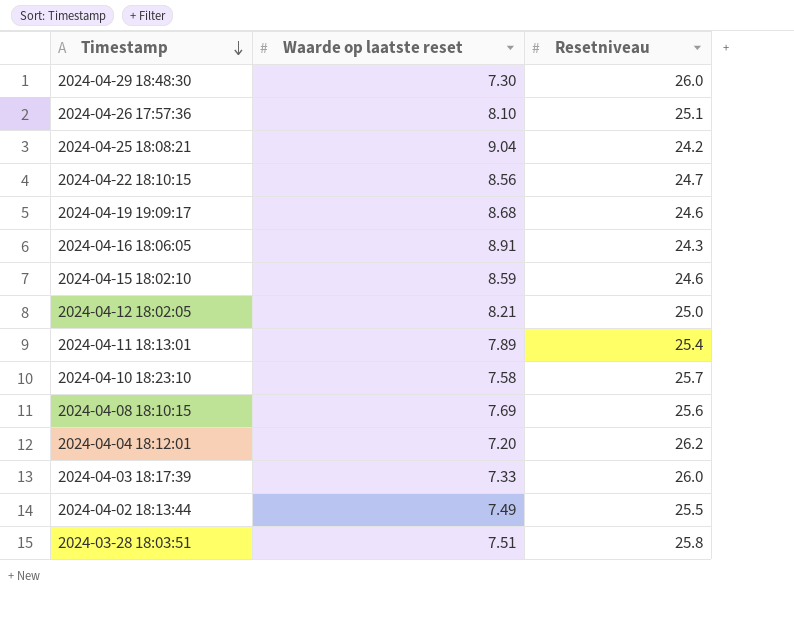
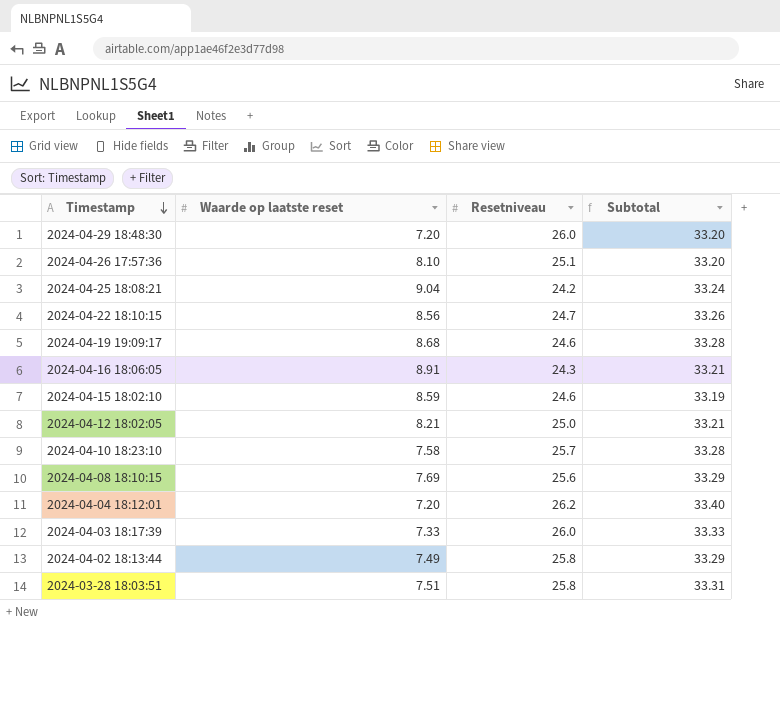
column Subtotal | formula: none -> [Waarde op laatste reset] + [Resetniveau]
row 2024-04-11 18:13:01: 7.89 | 25.4 -> none
2024-04-29 18:48:30 | Waarde op laatste reset: 7.30 -> 7.20
2024-04-02 18:13:44 | Resetniveau: 25.5 -> 25.8

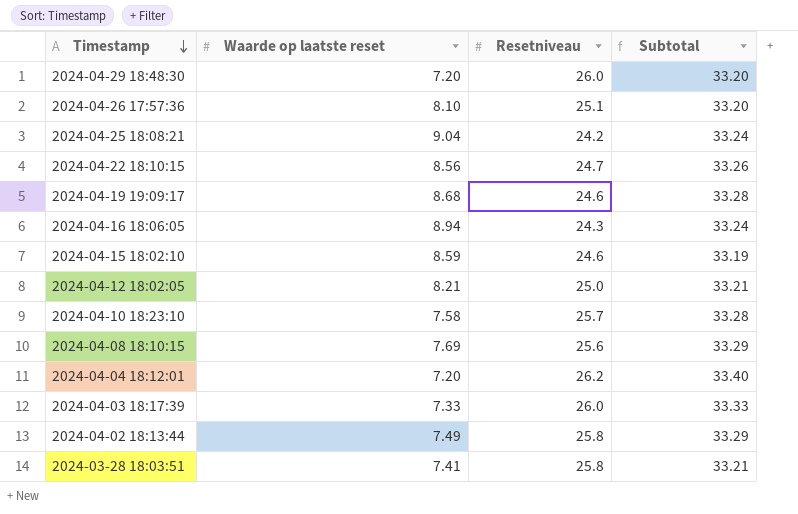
2024-04-16 18:06:05 | Waarde op laatste reset: 8.91 -> 8.94
2024-04-16 18:06:05 | Subtotal: 33.21 -> 33.24
2024-03-28 18:03:51 | Waarde op laatste reset: 7.51 -> 7.41
2024-03-28 18:03:51 | Subtotal: 33.31 -> 33.21

